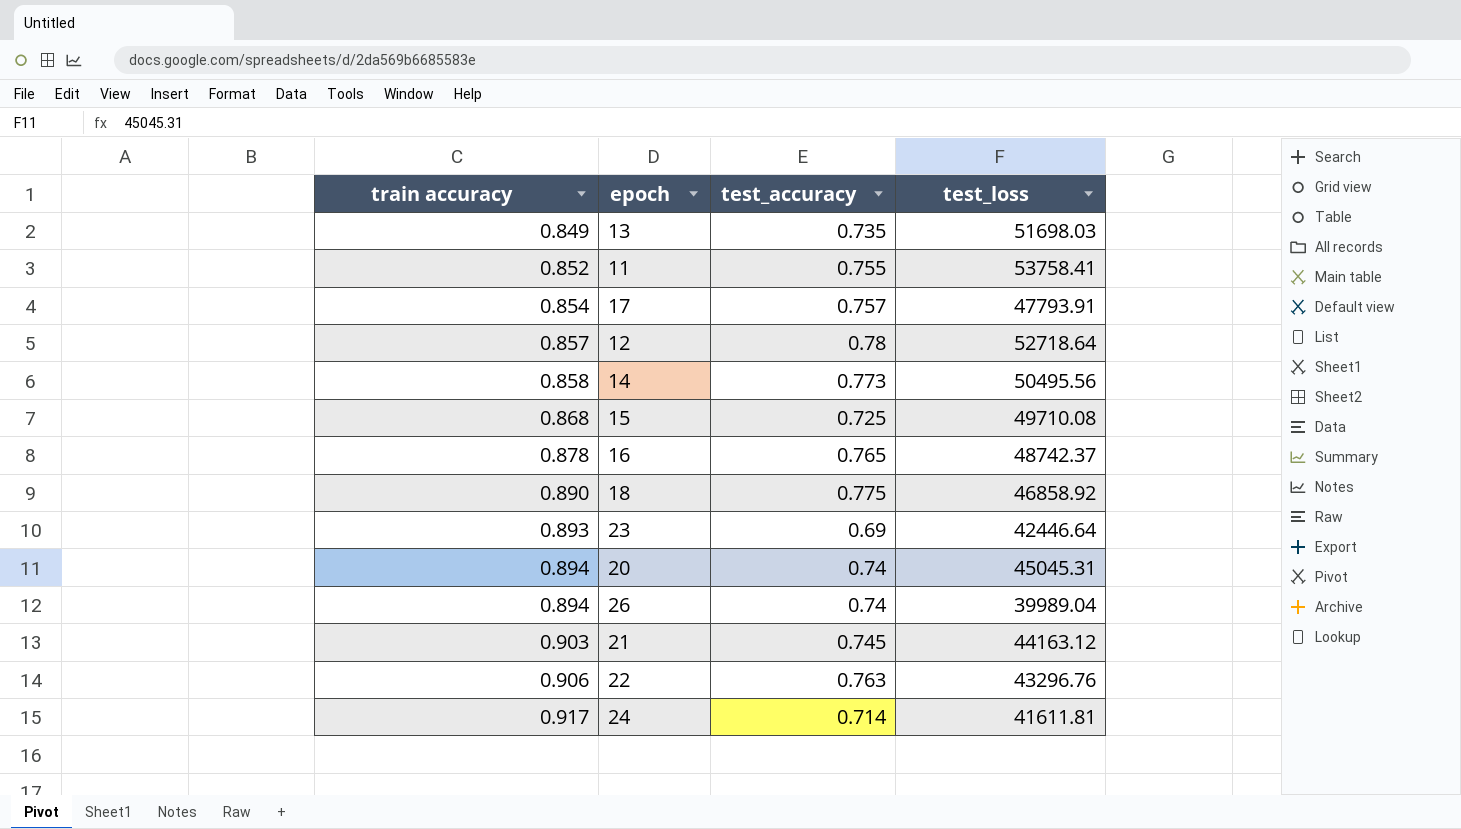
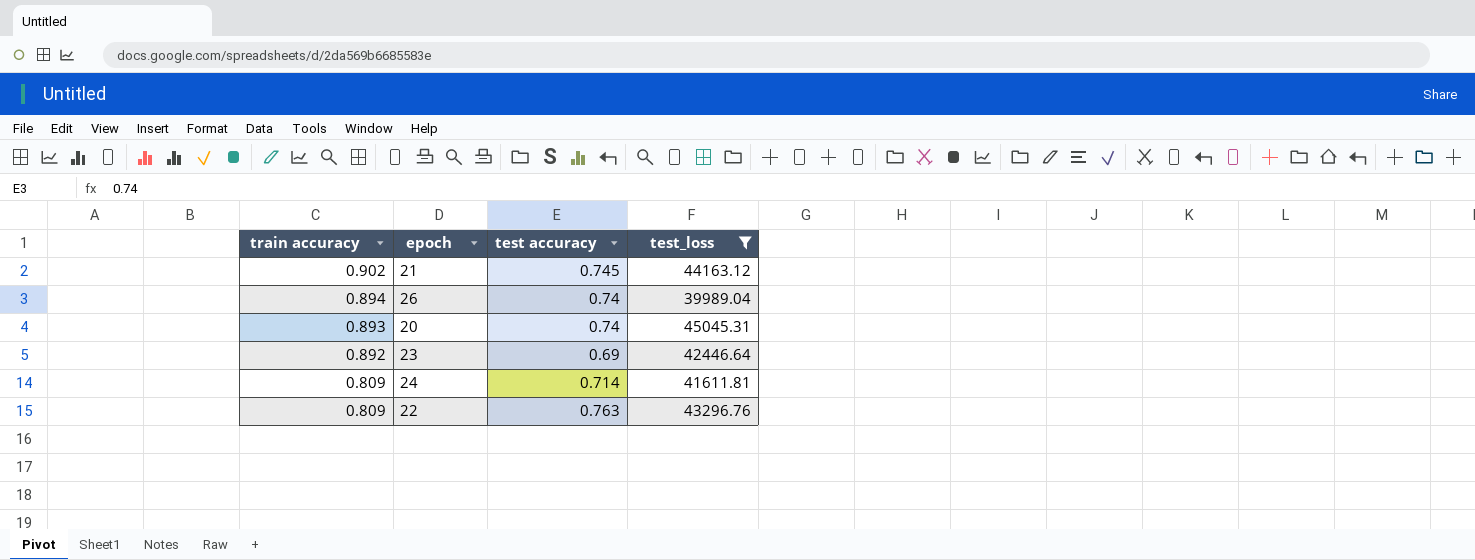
filter: none -> test_loss <= 45045.31
row order: train accuracy ascending -> train accuracy descending
column name: test_accuracy -> test accuracy
21 | train accuracy: 0.903 -> 0.902
20 | train accuracy: 0.894 -> 0.893
23 | train accuracy: 0.893 -> 0.892
24 | train accuracy: 0.917 -> 0.809
22 | train accuracy: 0.906 -> 0.809

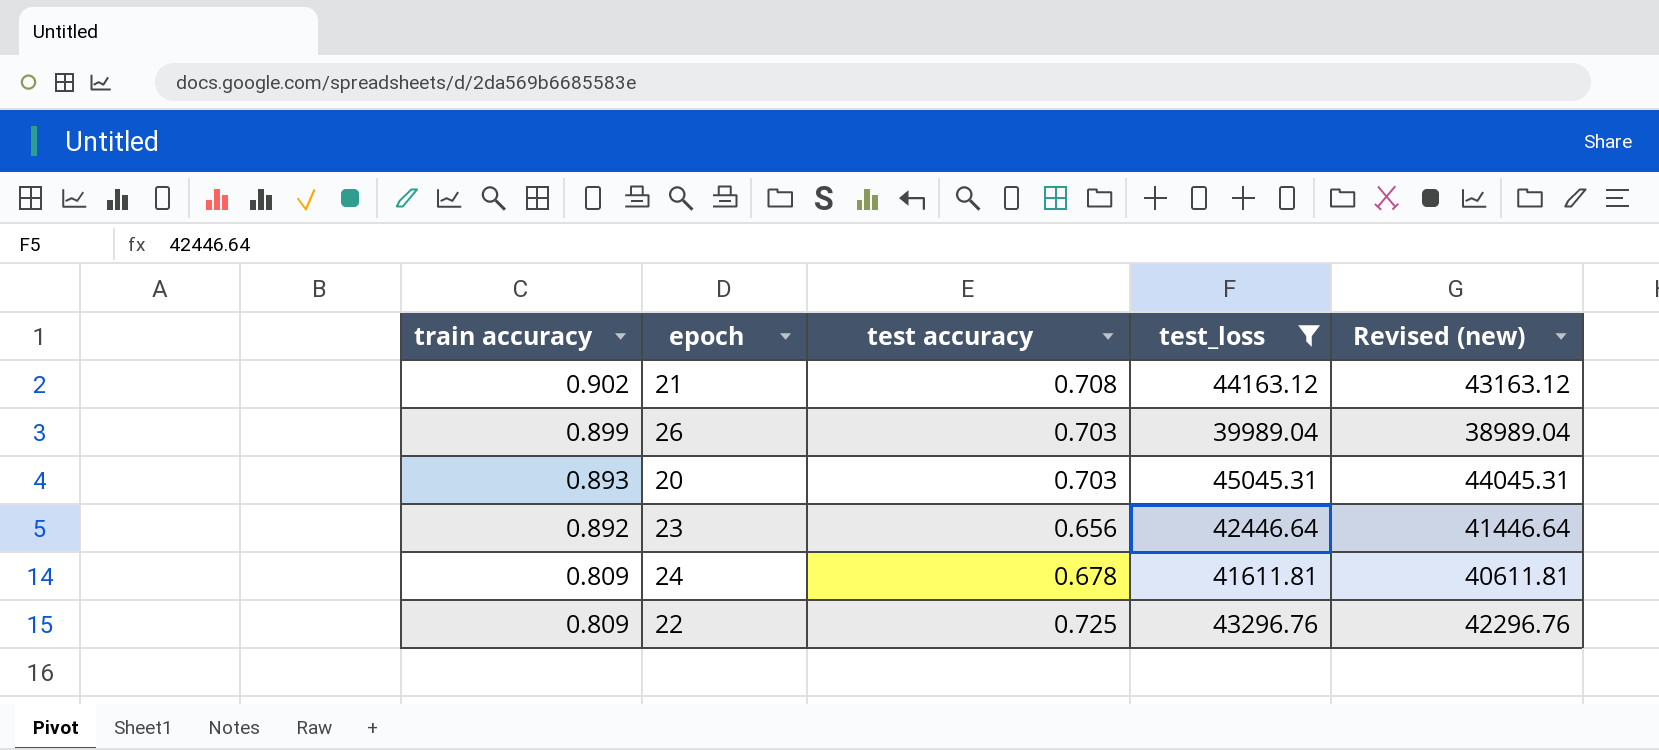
column Revised (new) | formula: none -> [test_loss] - 1000
21 | test accuracy: 0.745 -> 0.708
26 | train accuracy: 0.894 -> 0.899
26 | test accuracy: 0.74 -> 0.703
20 | test accuracy: 0.74 -> 0.703
23 | test accuracy: 0.69 -> 0.656
24 | test accuracy: 0.714 -> 0.678
22 | test accuracy: 0.763 -> 0.725

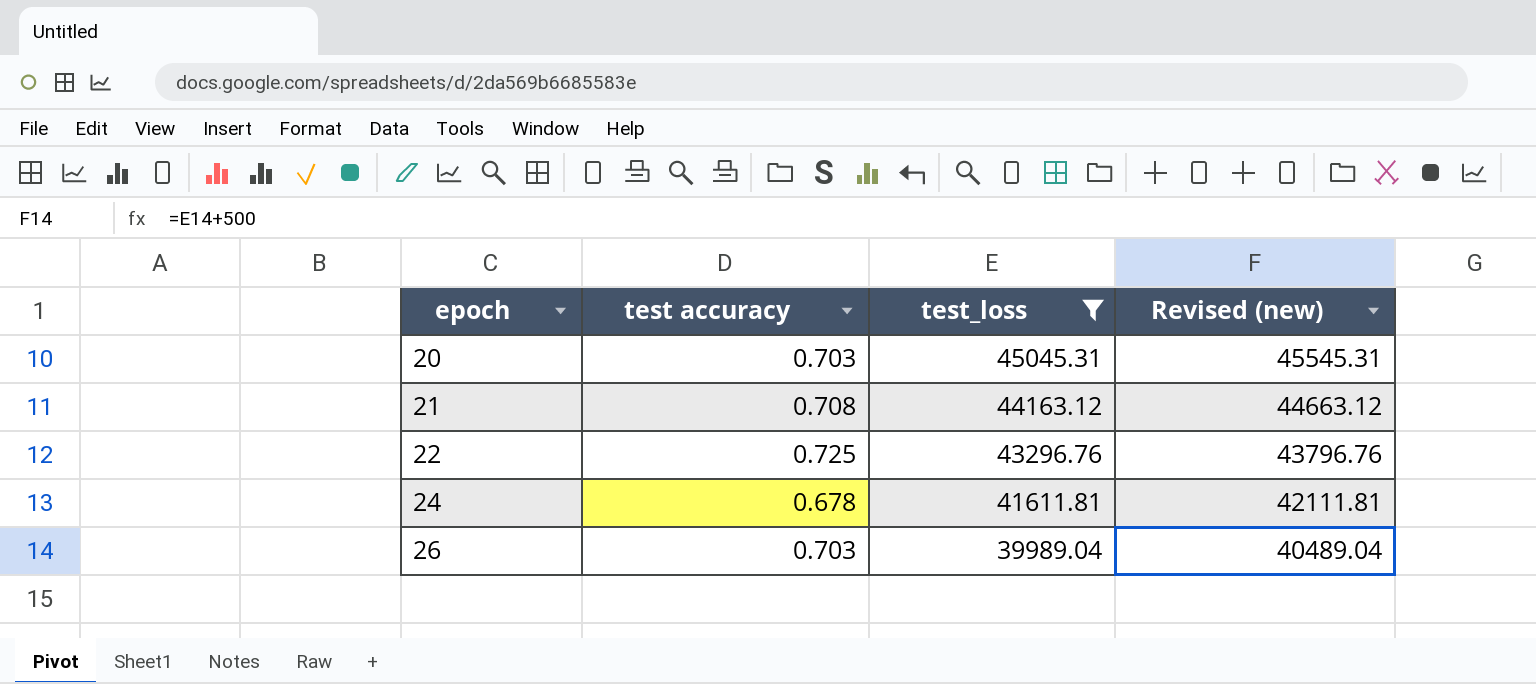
row order: train accuracy descending -> epoch ascending
column train accuracy | position: 1 -> none
column Revised (new) | formula: [test_loss] - 1000 -> [test_loss] + 500
row 23: 0.892 | 0.656 | 42446.64 | 41446.64 -> none

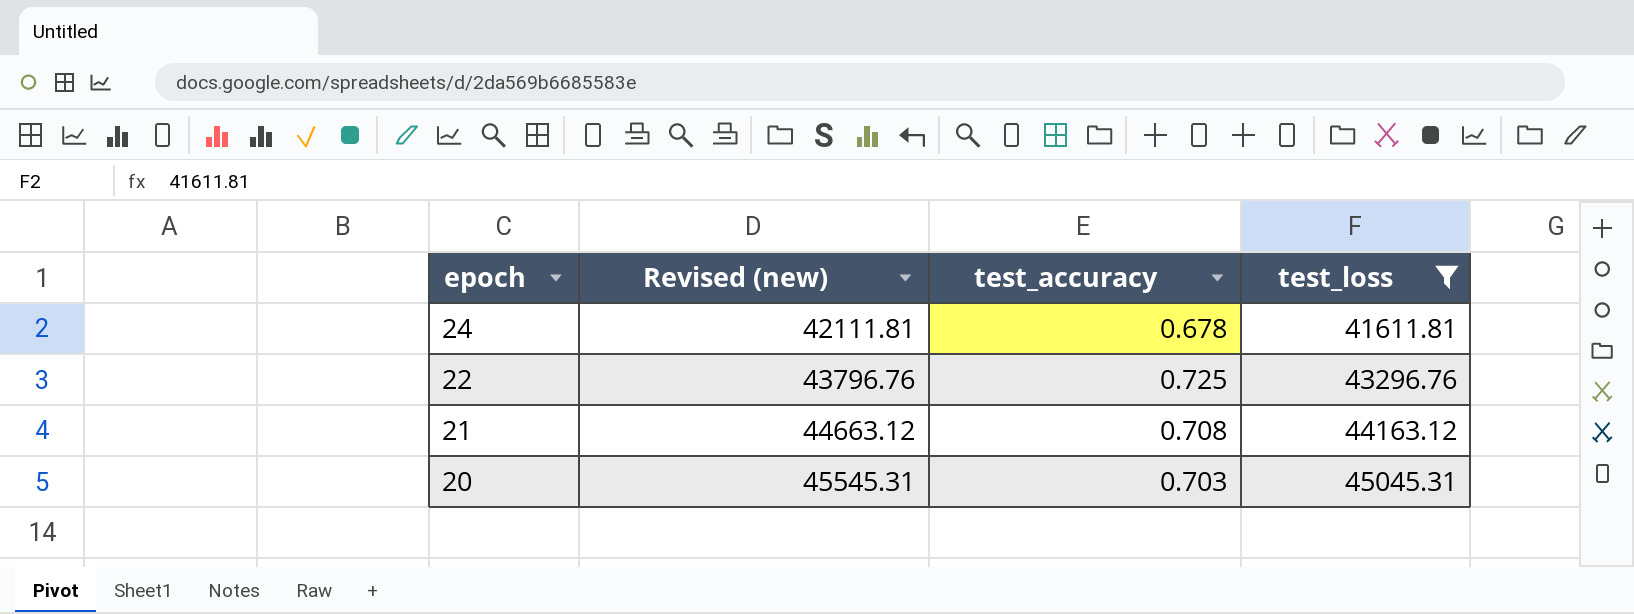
row order: epoch ascending -> epoch descending
column Revised (new) | position: 4 -> 2
column name: test accuracy -> test_accuracy
row 26: 0.703 | 39989.04 | 40489.04 -> none

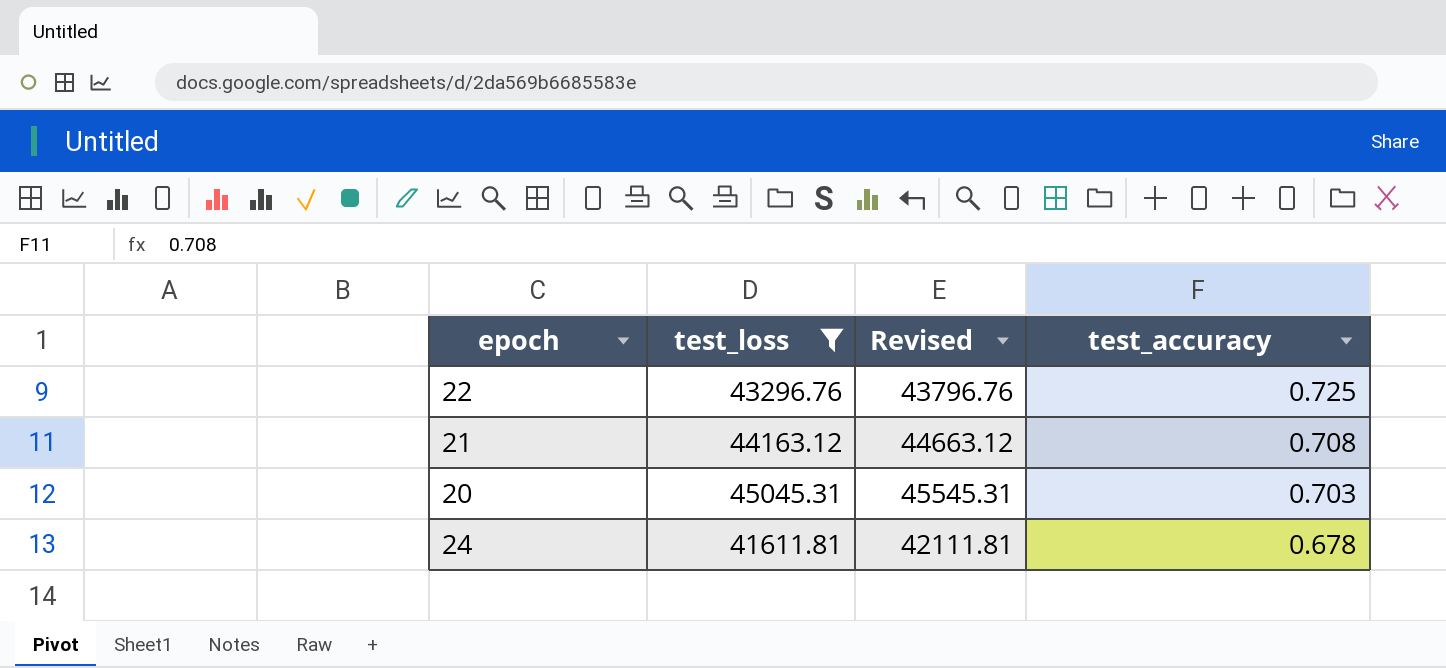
row order: epoch descending -> test_accuracy descending
column test_loss | position: 4 -> 2
column name: Revised (new) -> Revised

